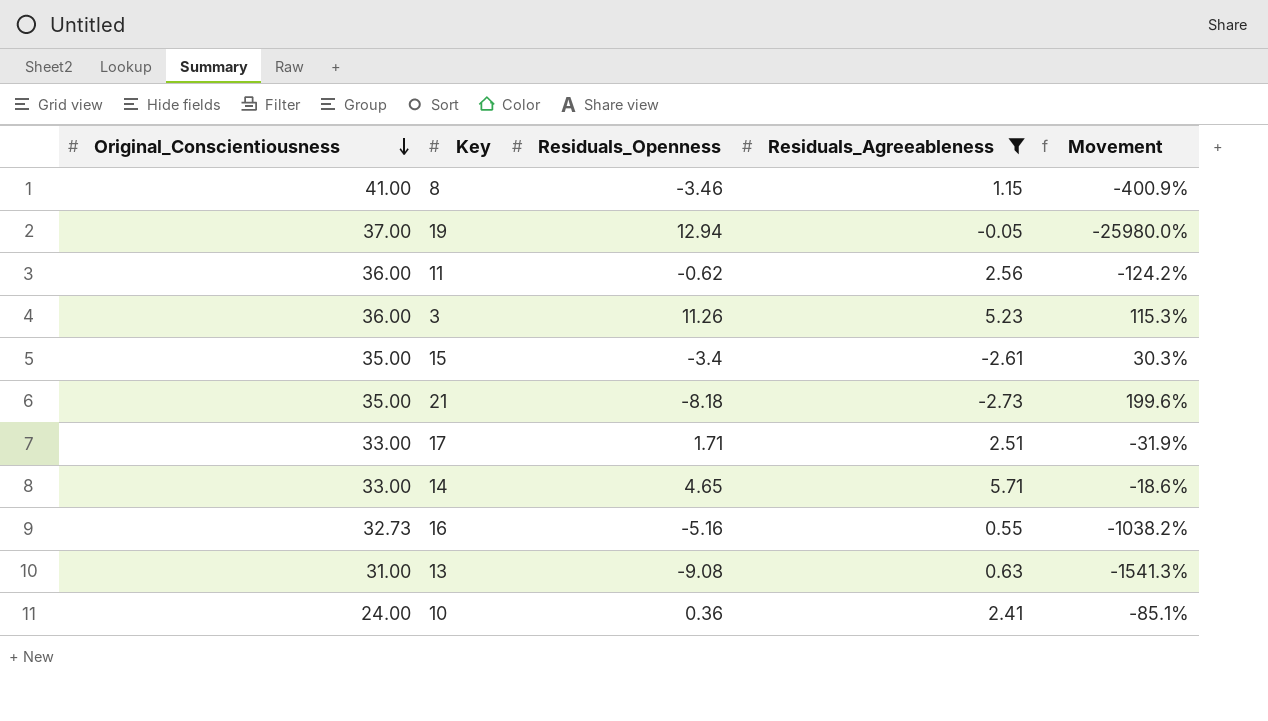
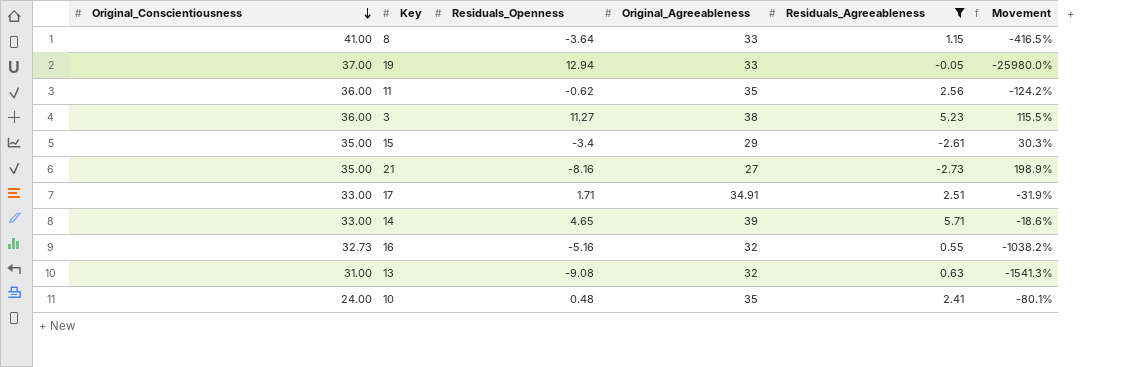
column Original_Agreeableness | position: none -> 4
8 | Residuals_Openness: -3.46 -> -3.64
8 | Movement: -400.9% -> -416.5%
3 | Residuals_Openness: 11.26 -> 11.27
3 | Movement: 115.3% -> 115.5%
21 | Residuals_Openness: -8.18 -> -8.16
21 | Movement: 199.6% -> 198.9%
10 | Residuals_Openness: 0.36 -> 0.48
10 | Movement: -85.1% -> -80.1%

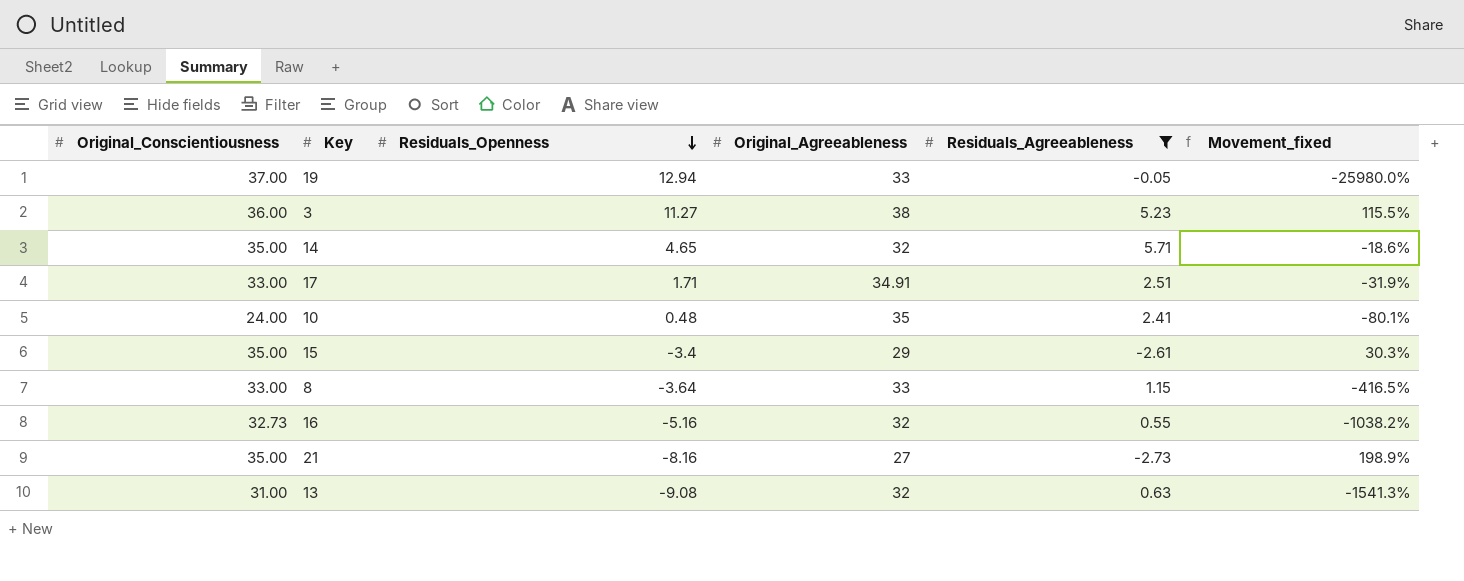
row order: Original_Conscientiousness descending -> Residuals_Openness descending
column name: Movement -> Movement_fixed
row 11: 36.00 | -0.62 | 35 | 2.56 | -124.2% -> none
14 | Original_Conscientiousness: 33.00 -> 35.00
14 | Original_Agreeableness: 39 -> 32
8 | Original_Conscientiousness: 41.00 -> 33.00

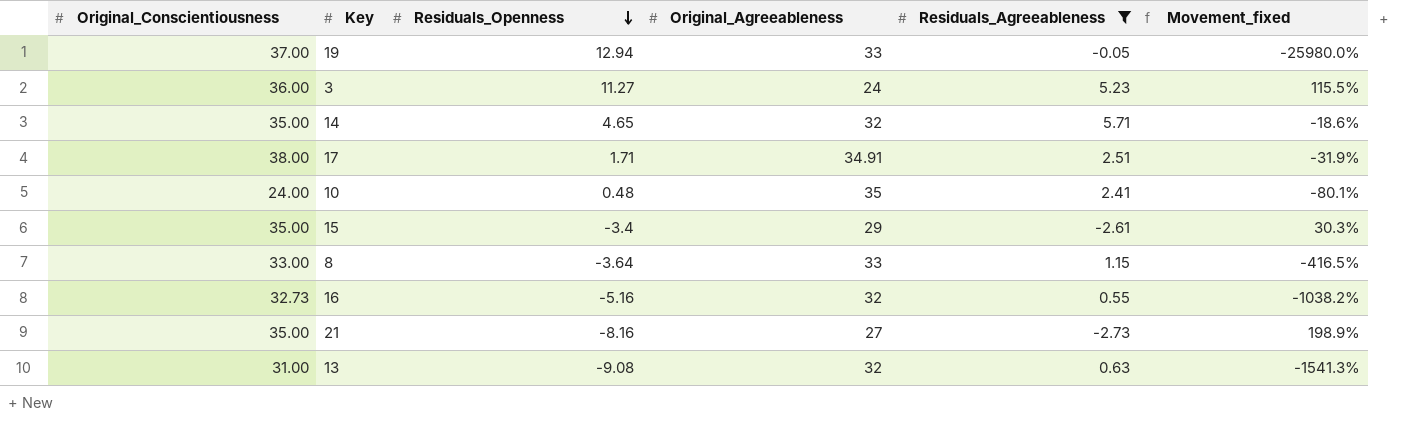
3 | Original_Agreeableness: 38 -> 24
17 | Original_Conscientiousness: 33.00 -> 38.00

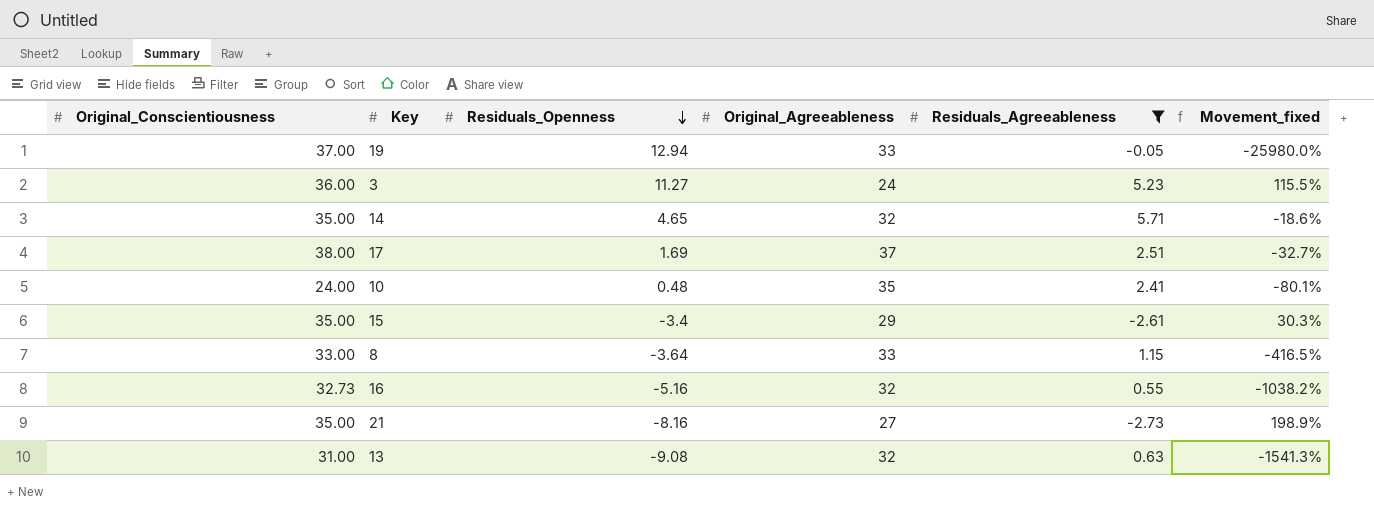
17 | Residuals_Openness: 1.71 -> 1.69
17 | Original_Agreeableness: 34.91 -> 37
17 | Movement_fixed: -31.9% -> -32.7%

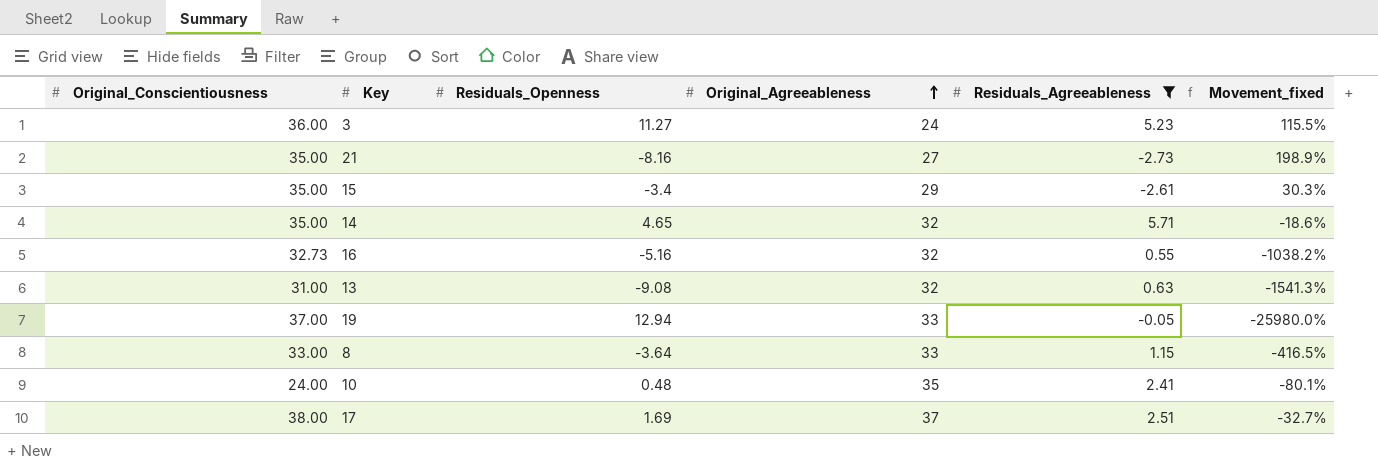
row order: Residuals_Openness descending -> Original_Agreeableness ascending

